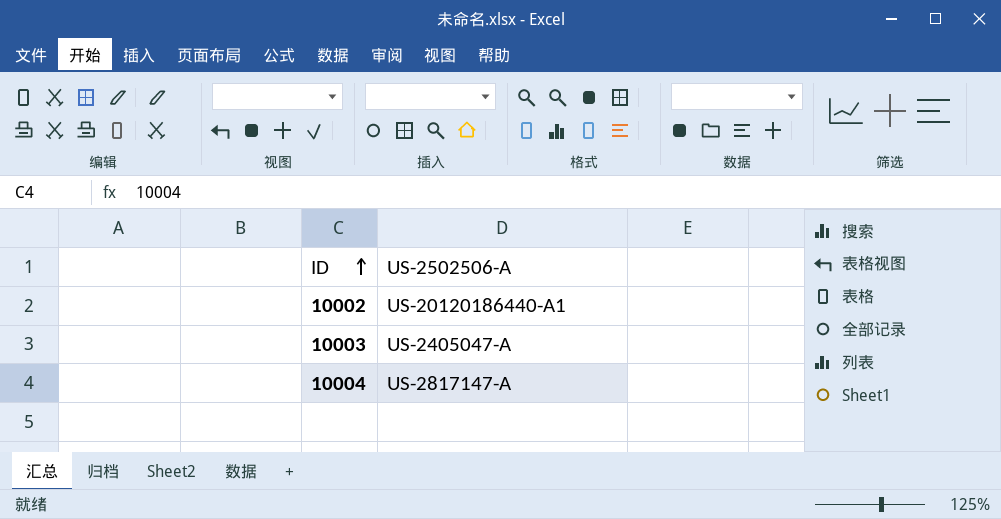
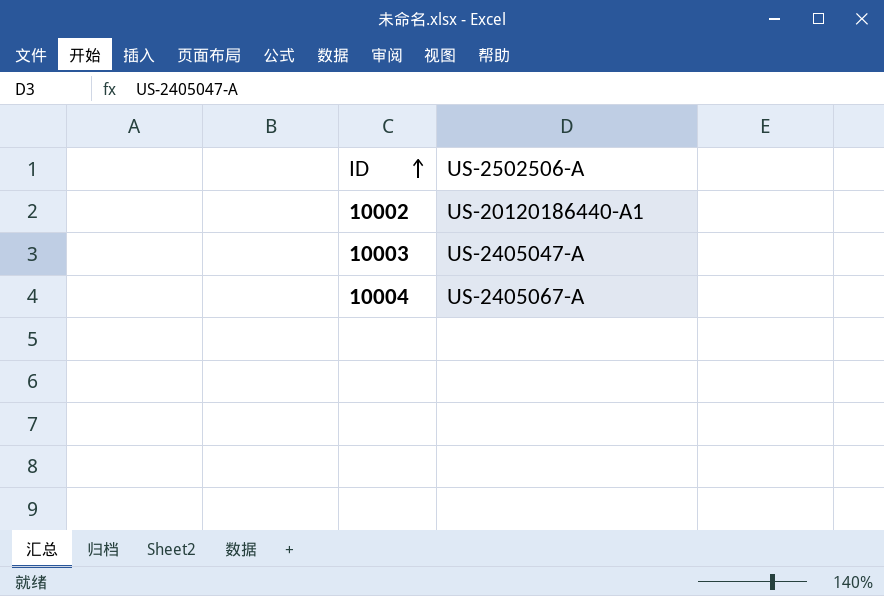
10004 | US-2502506-A: US-2817147-A -> US-2405067-A

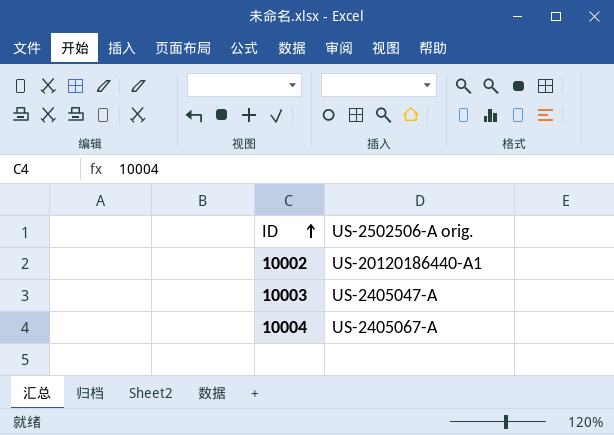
column name: US-2502506-A -> US-2502506-A orig.

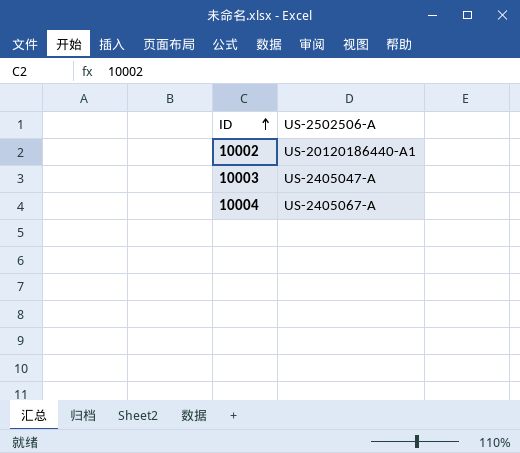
column name: US-2502506-A orig. -> US-2502506-A

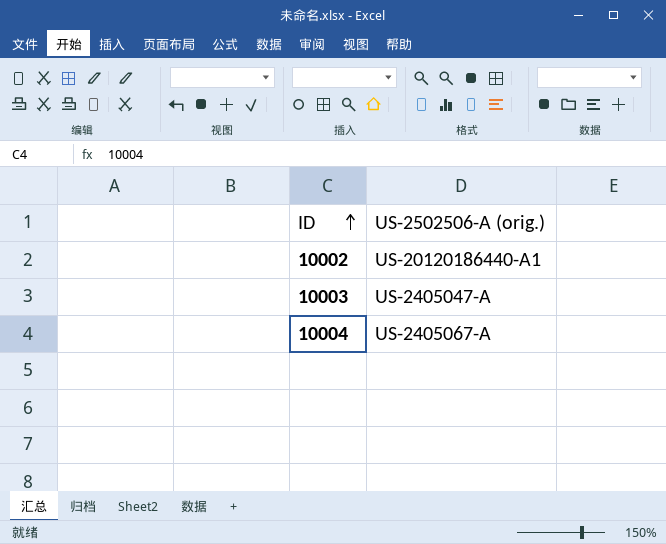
column name: US-2502506-A -> US-2502506-A (orig.)

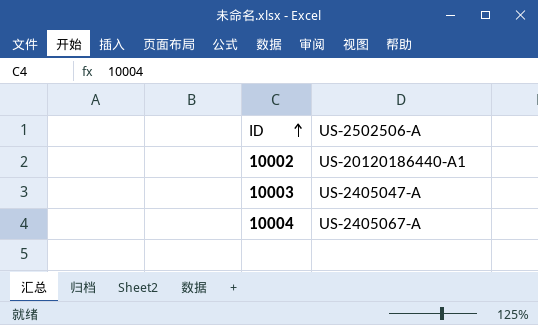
column name: US-2502506-A (orig.) -> US-2502506-A

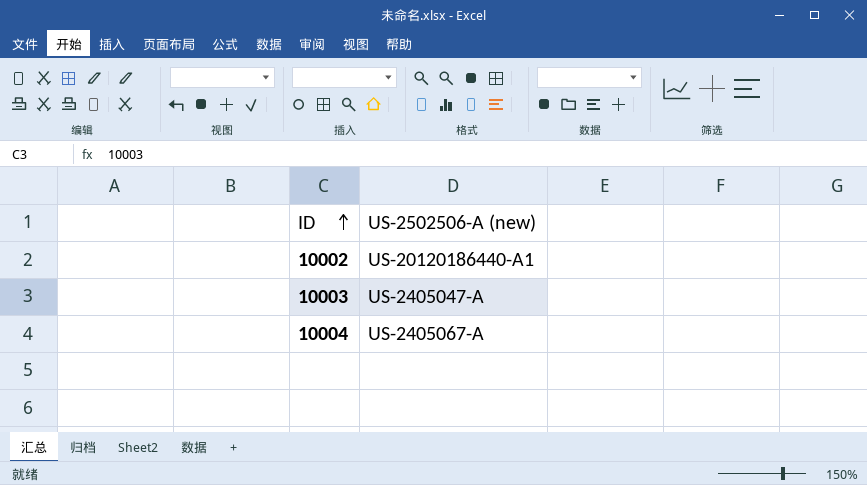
column name: US-2502506-A -> US-2502506-A (new)

